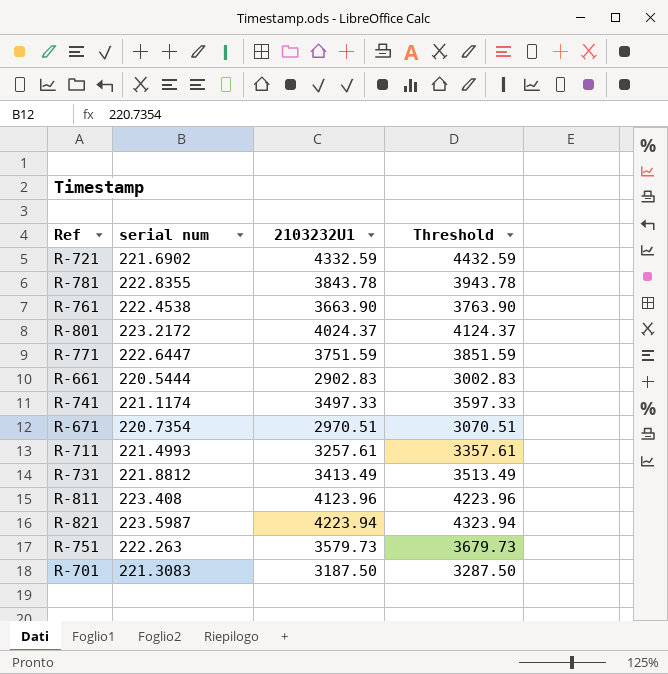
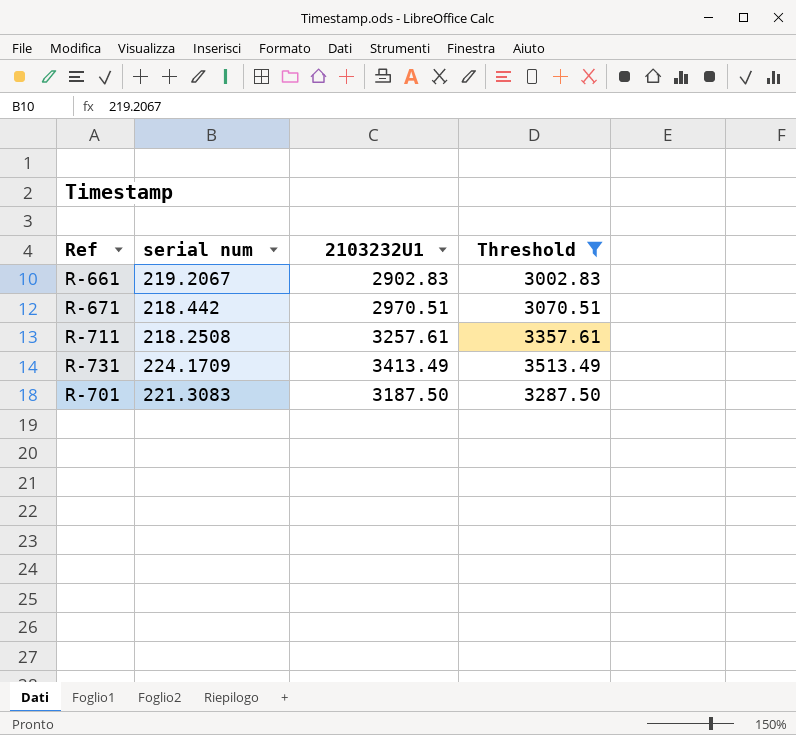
filter: none -> Threshold <= 3513.49
R-661 | serial num: 220.5444 -> 219.2067
R-671 | serial num: 220.7354 -> 218.442
R-711 | serial num: 221.4993 -> 218.2508
R-731 | serial num: 221.8812 -> 224.1709

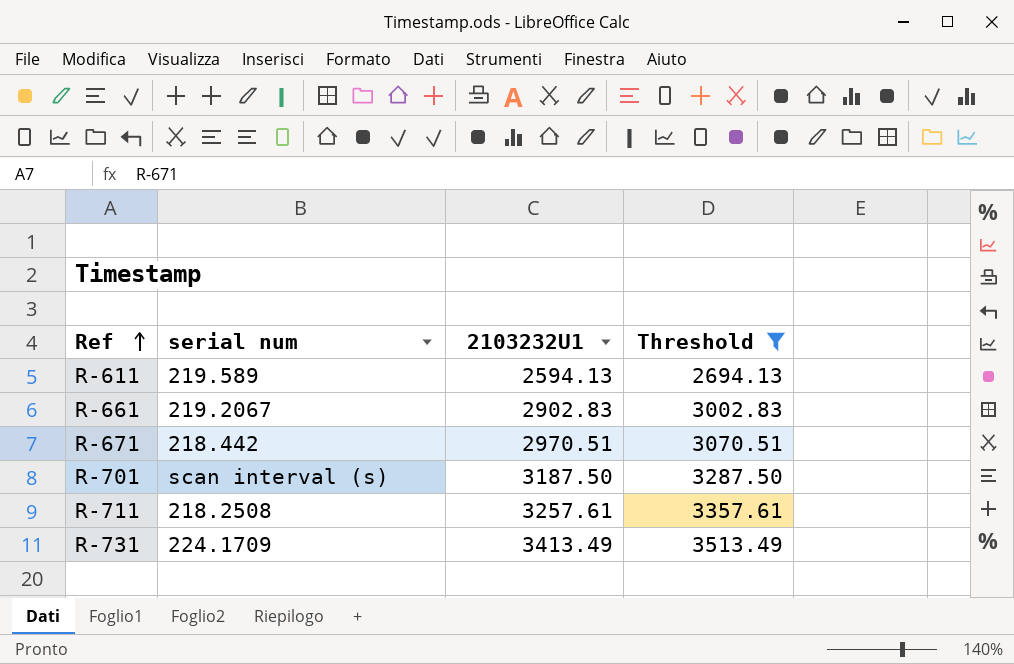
row order: none -> Ref ascending
row R-611: none -> 219.589 | 2594.13 | 2694.13
R-701 | serial num: 221.3083 -> scan interval (s)

